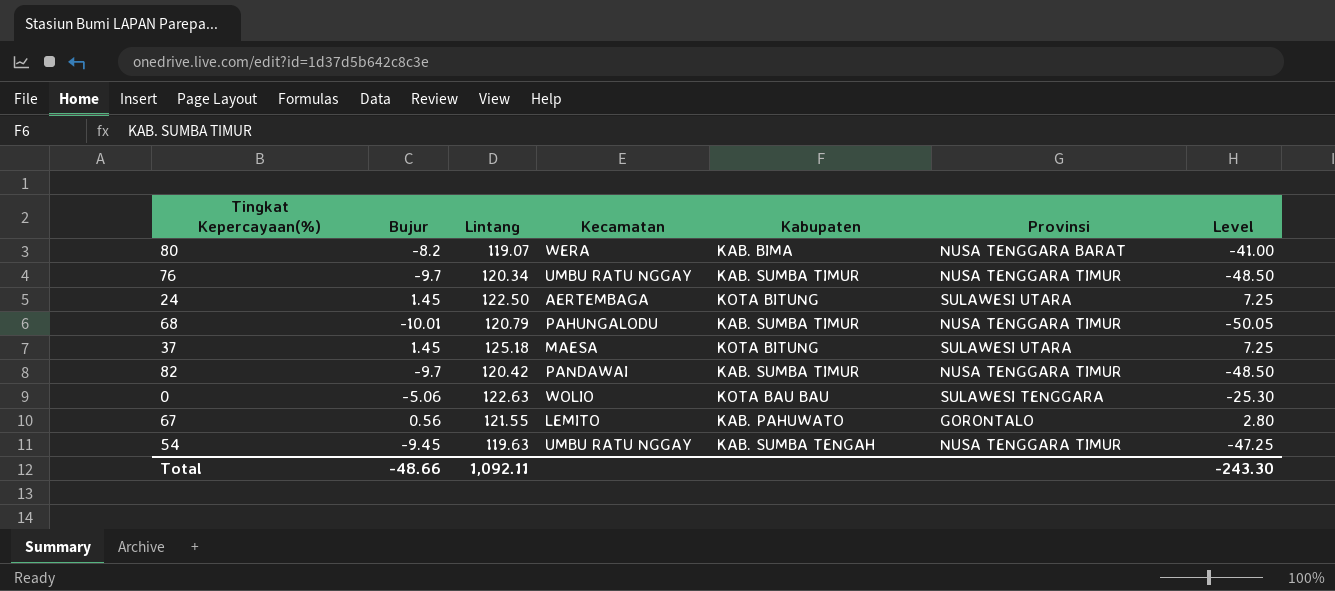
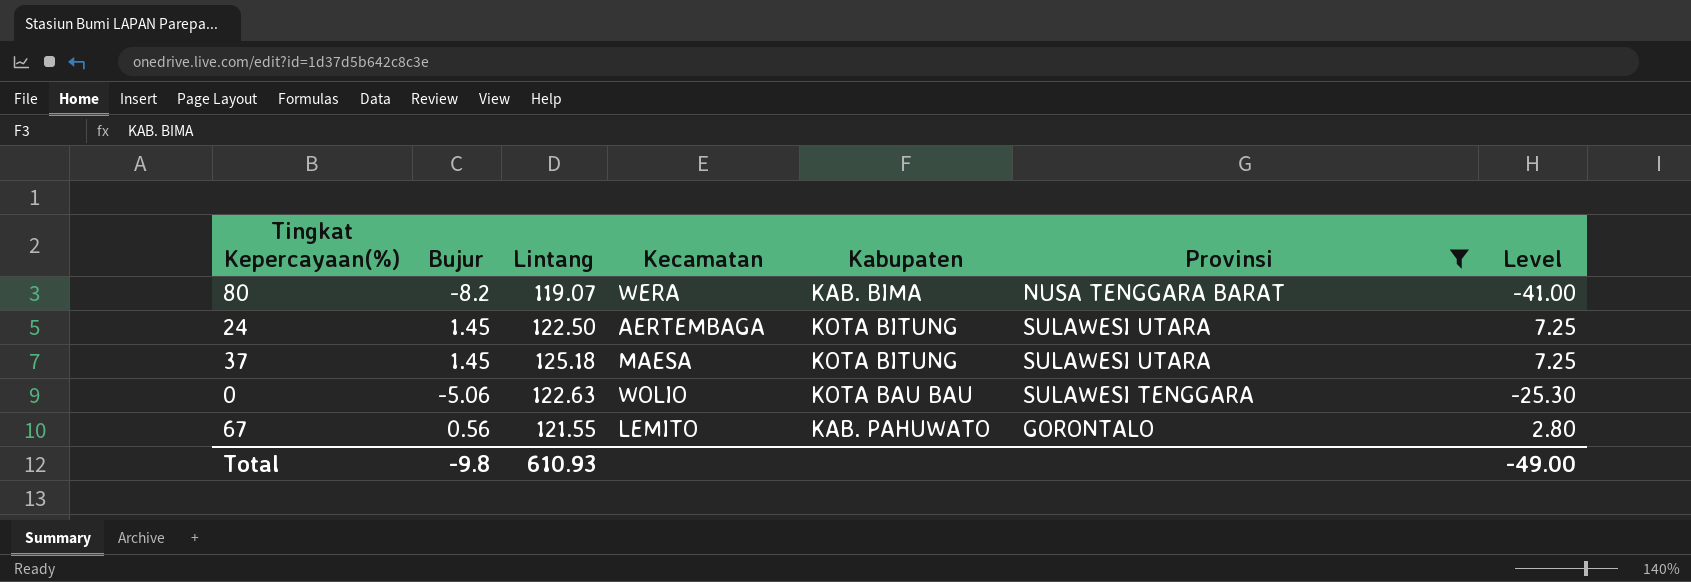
filter: none -> Provinsi != NUSA TENGGARA TIMUR
Total | Bujur: -48.66 -> -9.8
Total | Lintang: 1,092.11 -> 610.93
Total | Level: -243.30 -> -49.00

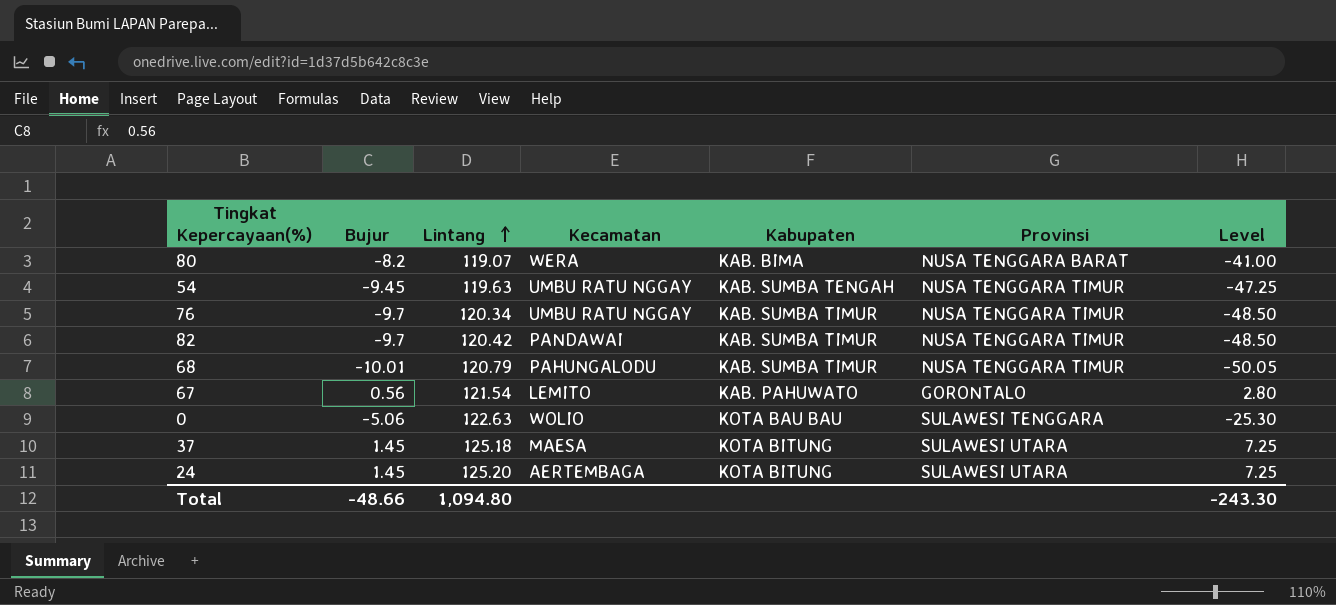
filter: Provinsi != NUSA TENGGARA TIMUR -> none
row order: none -> Lintang ascending
67 | Lintang: 121.55 -> 121.54
24 | Lintang: 122.50 -> 125.20
Total | Bujur: -9.8 -> -48.66
Total | Lintang: 610.93 -> 1,094.80
Total | Level: -49.00 -> -243.30

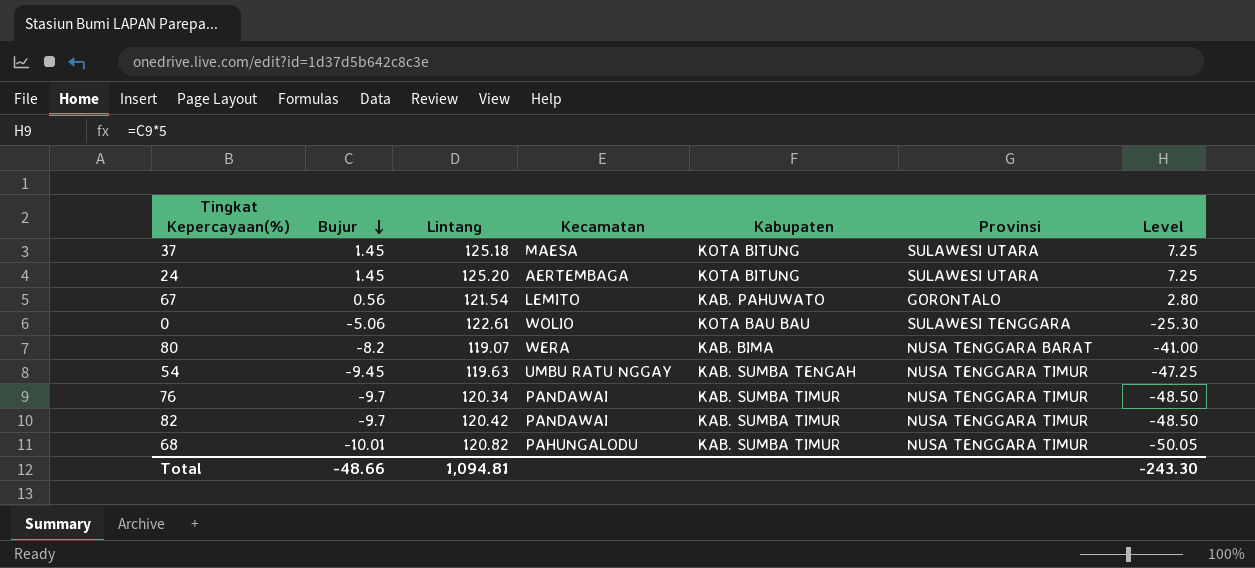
row order: Lintang ascending -> Bujur descending
0 | Lintang: 122.63 -> 122.61
76 | Kecamatan: UMBU RATU NGGAY -> PANDAWAI
68 | Lintang: 120.79 -> 120.82
Total | Lintang: 1,094.80 -> 1,094.81

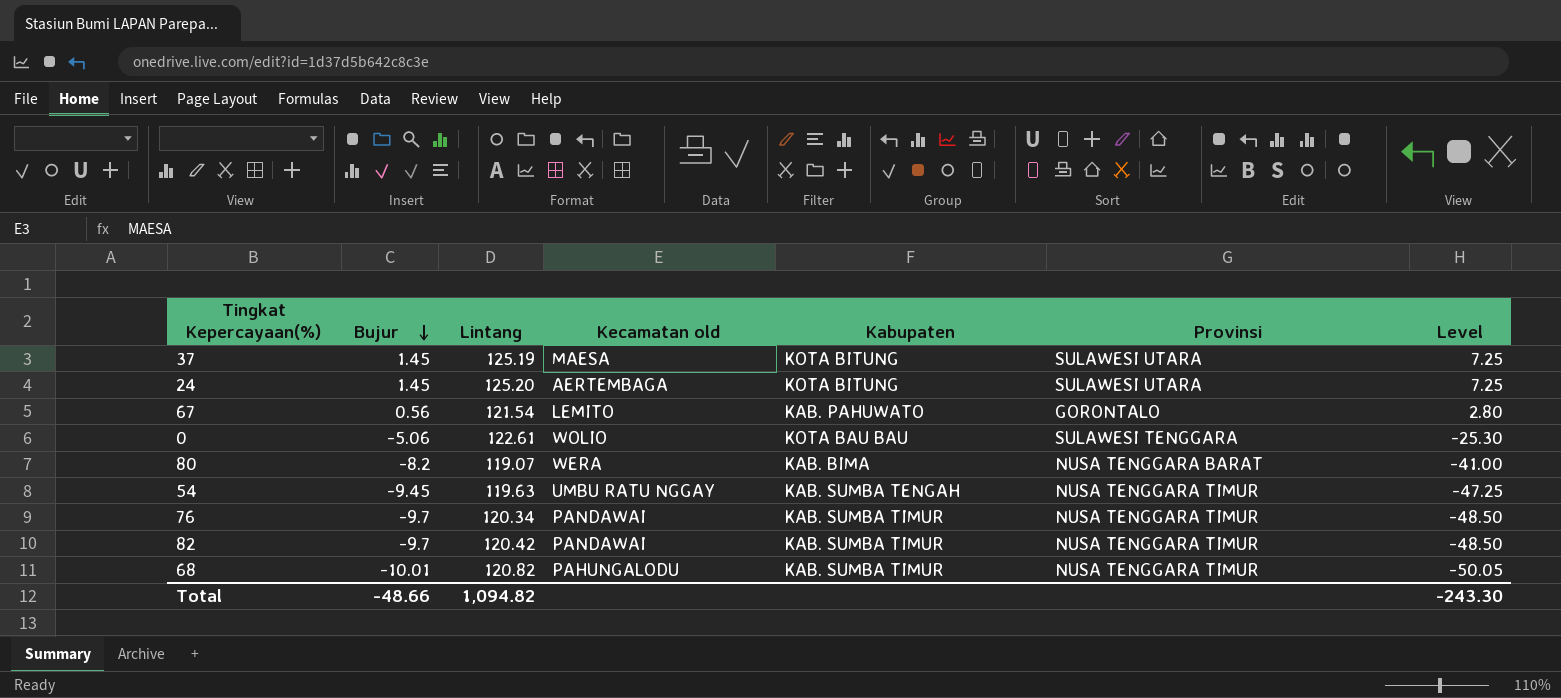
column name: Kecamatan -> Kecamatan old
37 | Lintang: 125.18 -> 125.19
Total | Lintang: 1,094.81 -> 1,094.82

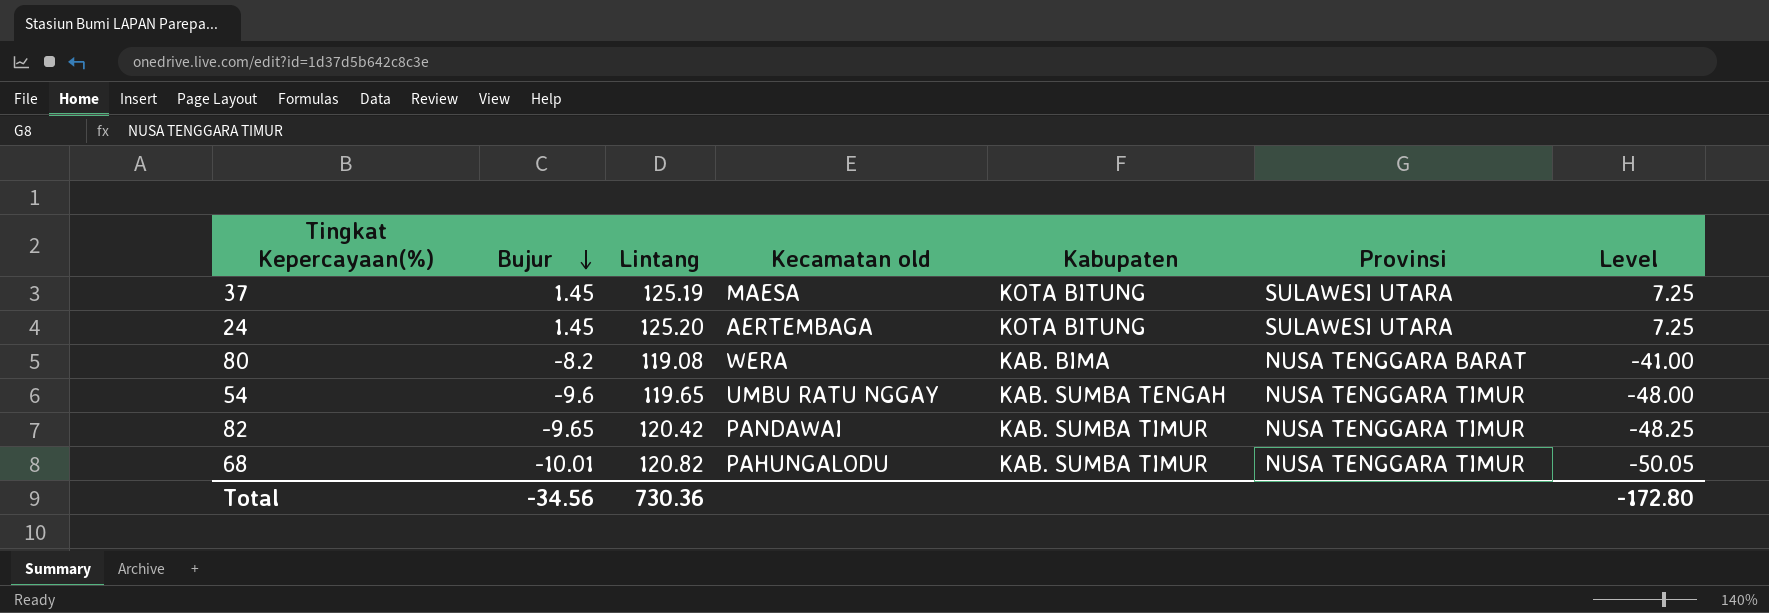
row 67: 0.56 | 121.54 | LEMITO | KAB. PAHUWATO | GORONTALO | 2.80 -> none
row 0: -5.06 | 122.61 | WOLIO | KOTA BAU BAU | SULAWESI TENGGARA | -25.30 -> none
row 76: -9.7 | 120.34 | PANDAWAI | KAB. SUMBA TIMUR | NUSA TENGGARA TIMUR | -48.50 -> none
80 | Lintang: 119.07 -> 119.08
54 | Bujur: -9.45 -> -9.6
54 | Lintang: 119.63 -> 119.65
54 | Level: -47.25 -> -48.00
82 | Bujur: -9.7 -> -9.65
82 | Level: -48.50 -> -48.25
Total | Bujur: -48.66 -> -34.56
Total | Lintang: 1,094.82 -> 730.36
Total | Level: -243.30 -> -172.80

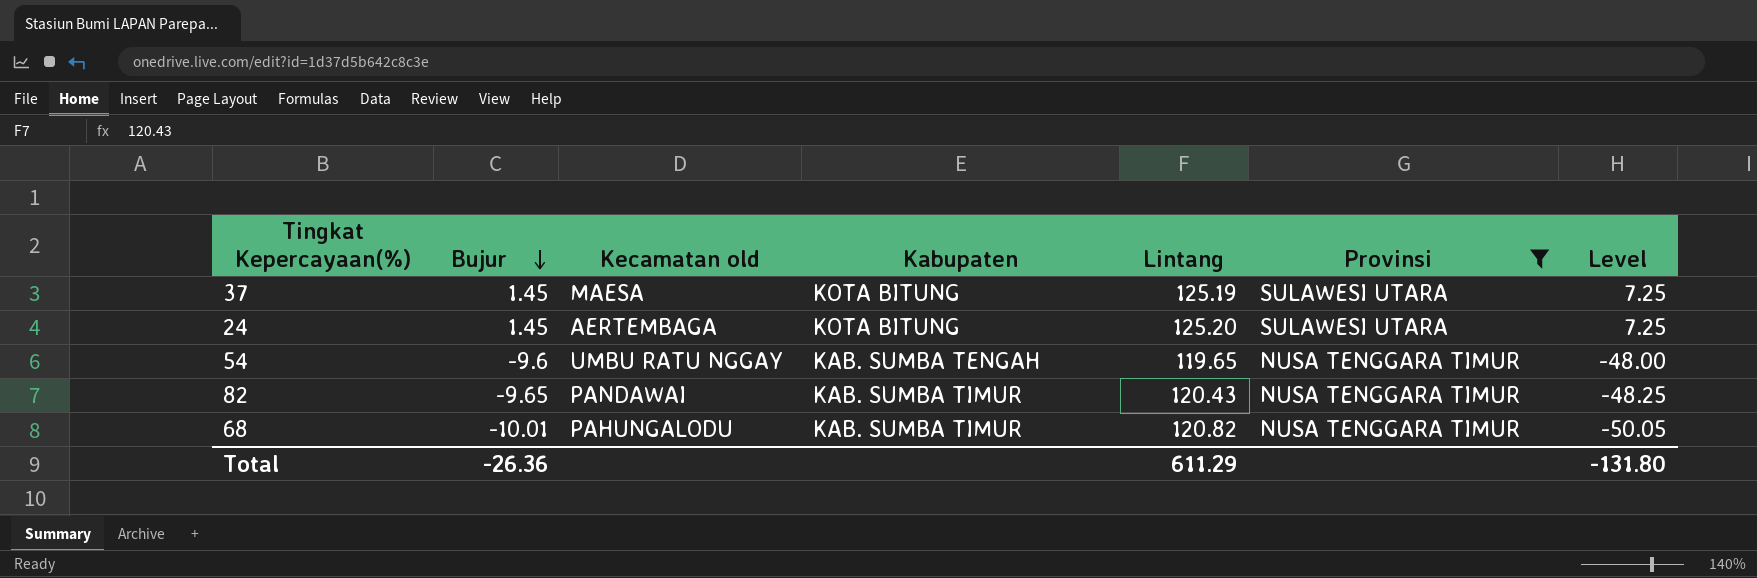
filter: none -> Provinsi != NUSA TENGGARA BARAT
column Lintang | position: 3 -> 5
82 | Lintang: 120.42 -> 120.43
Total | Bujur: -34.56 -> -26.36
Total | Lintang: 730.36 -> 611.29
Total | Level: -172.80 -> -131.80

